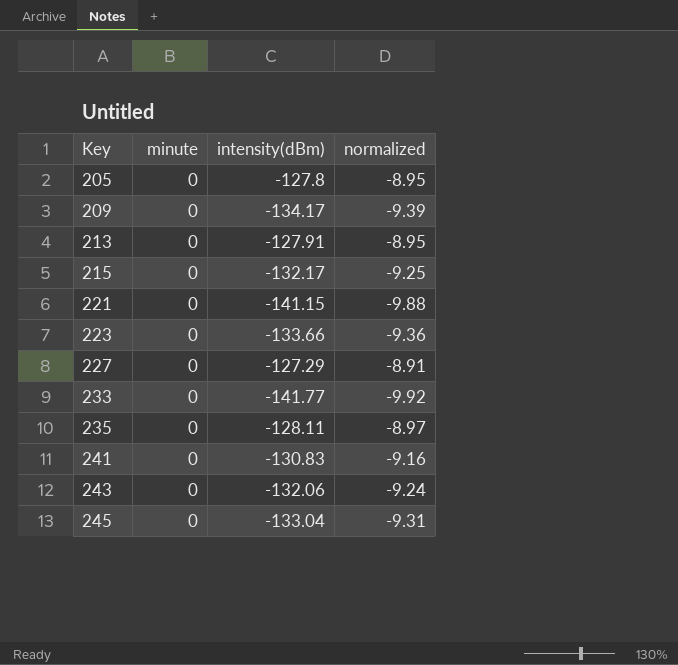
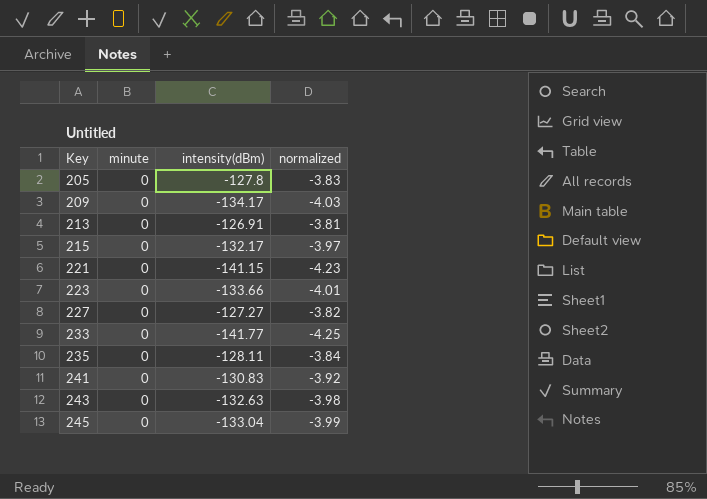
column normalized | formula: [intensity(dBm)] * 0.07 -> [intensity(dBm)] * 0.03
213 | intensity(dBm): -127.91 -> -126.91
227 | intensity(dBm): -127.29 -> -127.27
243 | intensity(dBm): -132.06 -> -132.63

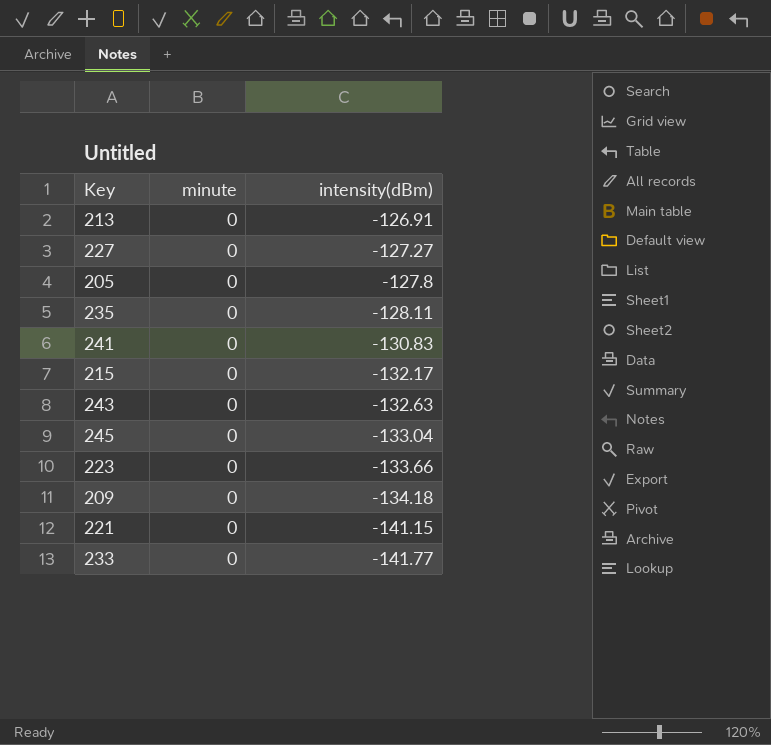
row order: Key ascending -> intensity(dBm) descending
column normalized | formula: [intensity(dBm)] * 0.03 -> none
209 | intensity(dBm): -134.17 -> -134.18

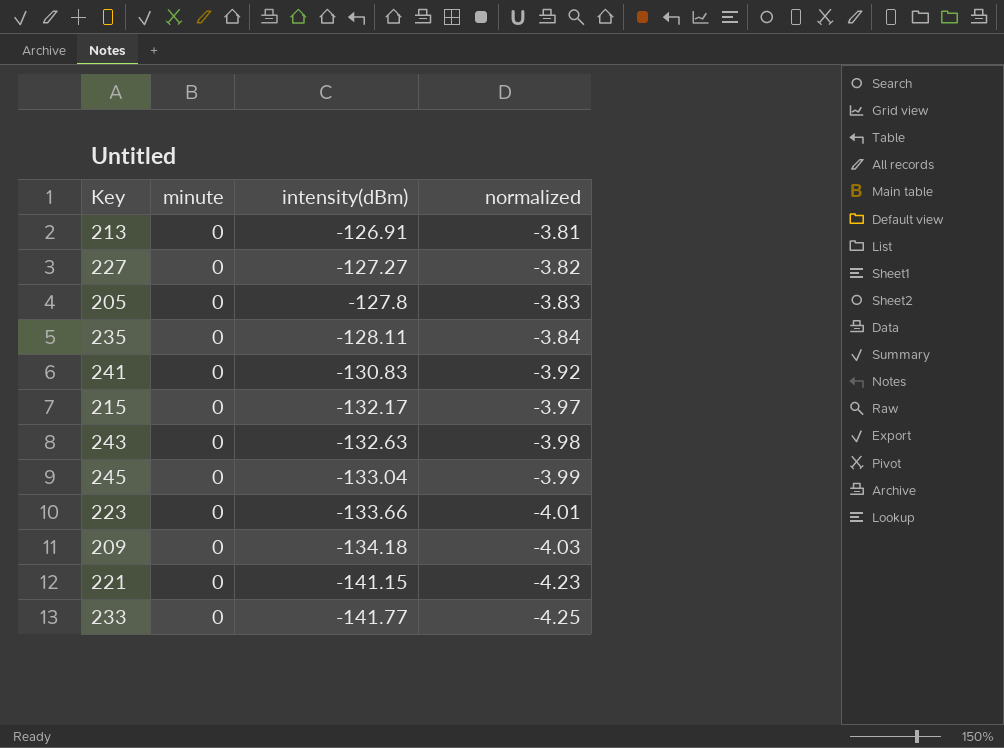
column normalized | formula: none -> [intensity(dBm)] * 0.03

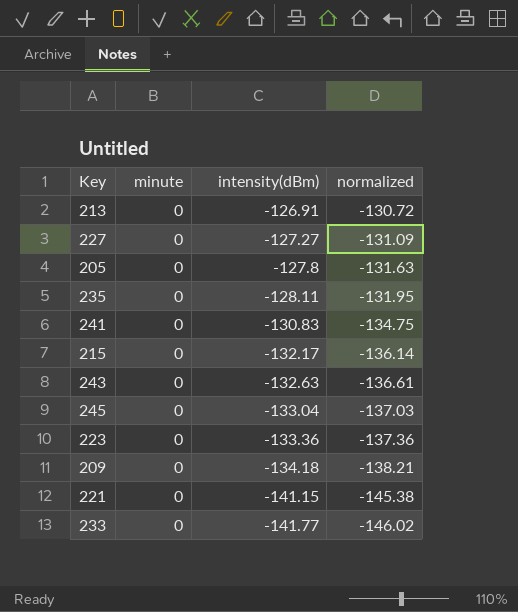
column normalized | formula: [intensity(dBm)] * 0.03 -> [intensity(dBm)] * 1.03
223 | intensity(dBm): -133.66 -> -133.36

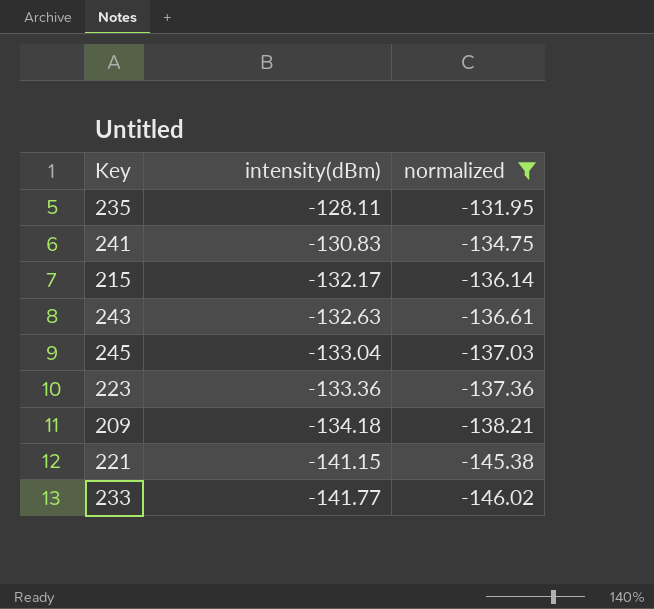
filter: none -> normalized <= -131.95
column minute | position: 2 -> none

